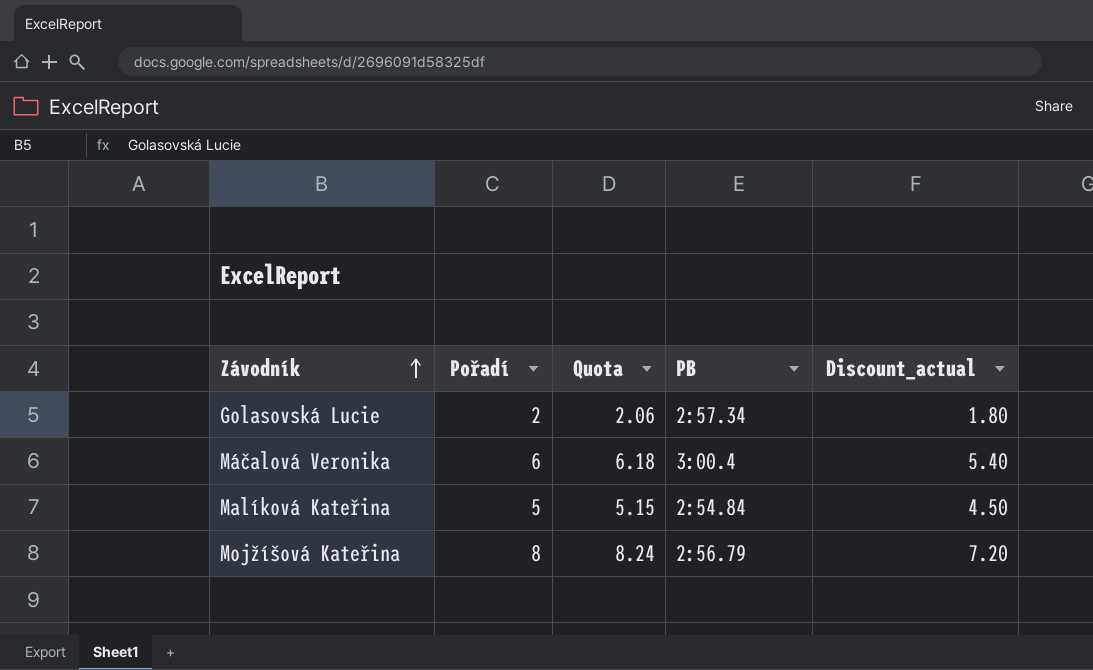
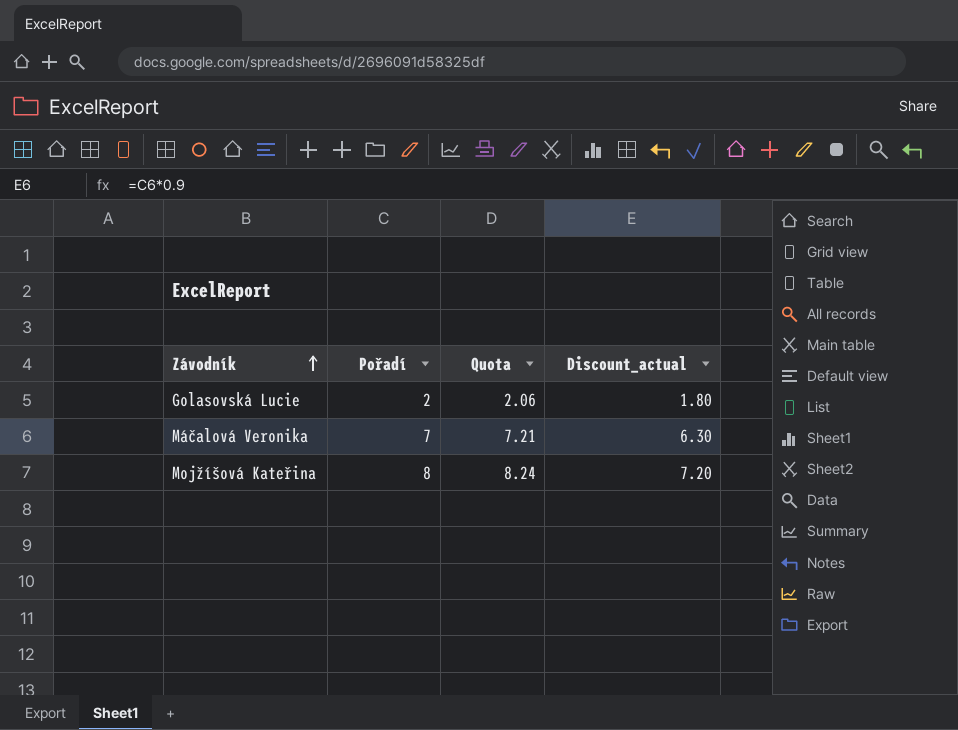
column PB | position: 4 -> none
row Malíková Kateřina: 5 | 5.15 | 2:54.84 | 4.50 -> none
Máčalová Veronika | Pořadí: 6 -> 7
Máčalová Veronika | Quota: 6.18 -> 7.21
Máčalová Veronika | Discount_actual: 5.40 -> 6.30

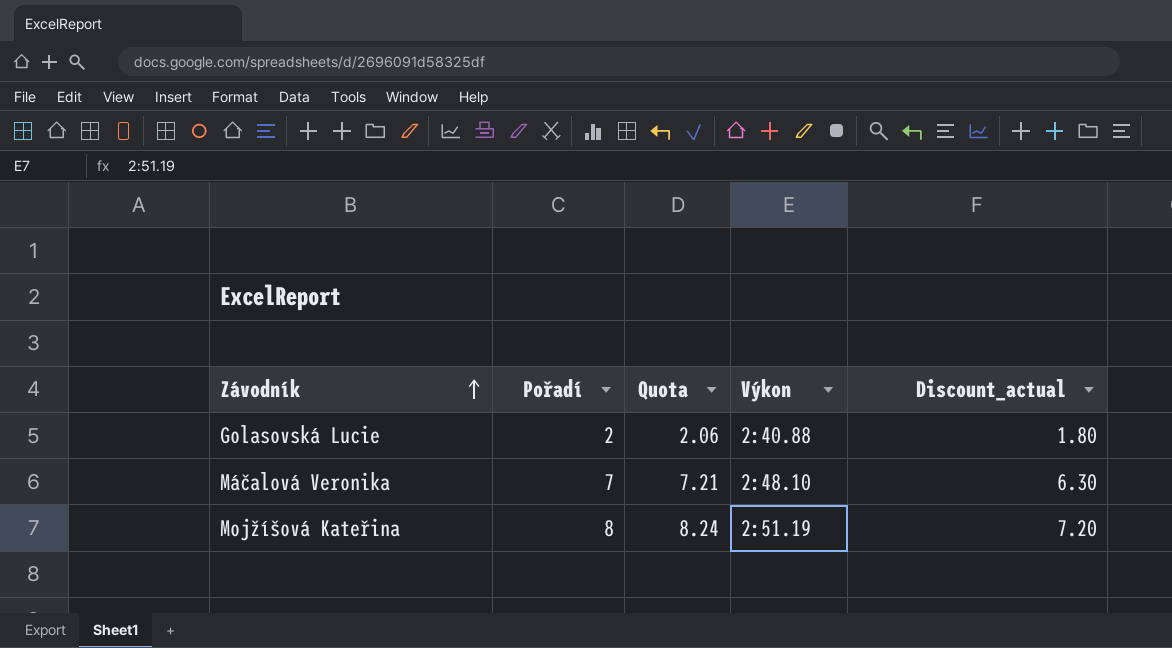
column Výkon | position: none -> 4

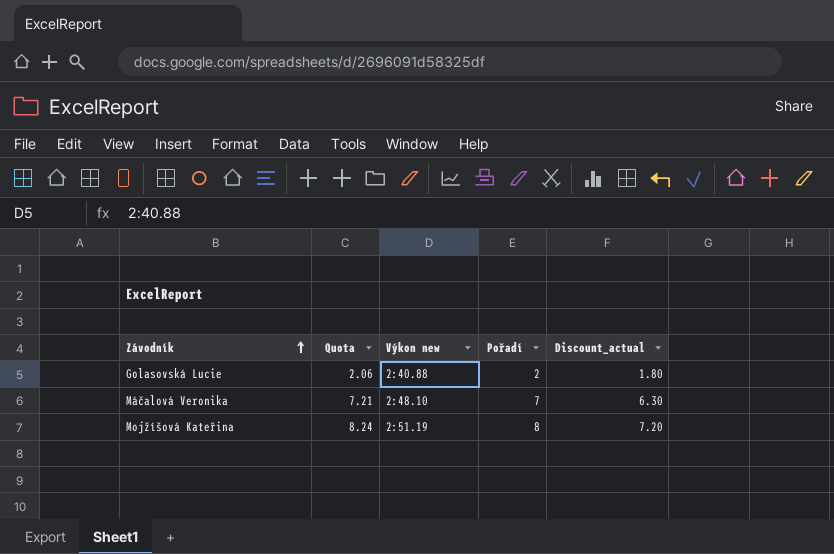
column name: Výkon -> Výkon new
column Pořadí | position: 2 -> 4

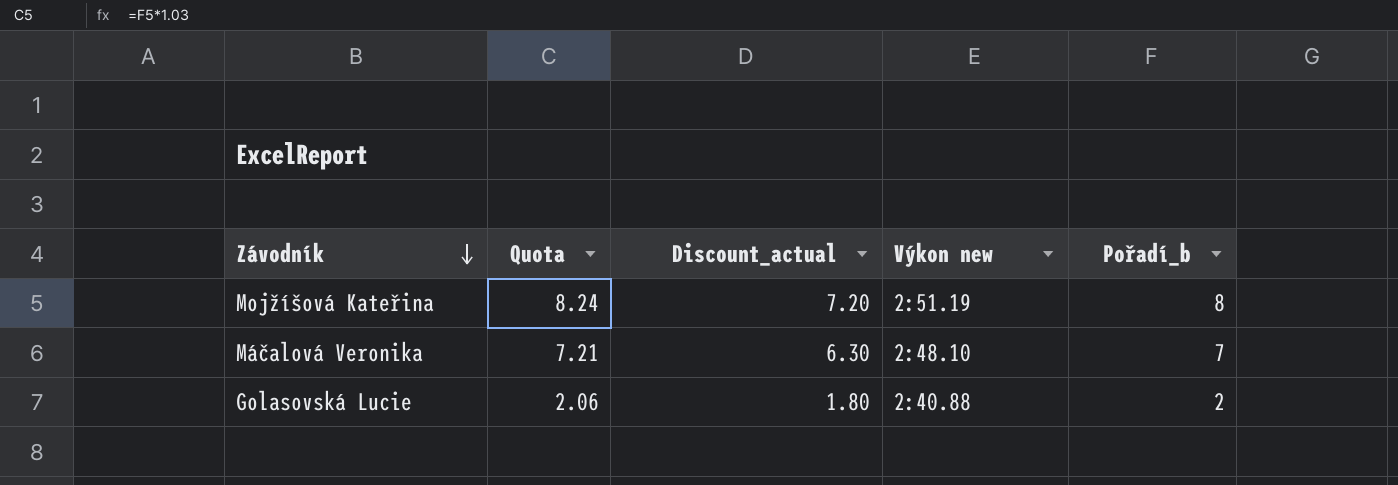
row order: Závodník ascending -> Závodník descending
column Discount_actual | position: 5 -> 3
column name: Pořadí -> Pořadí_b

